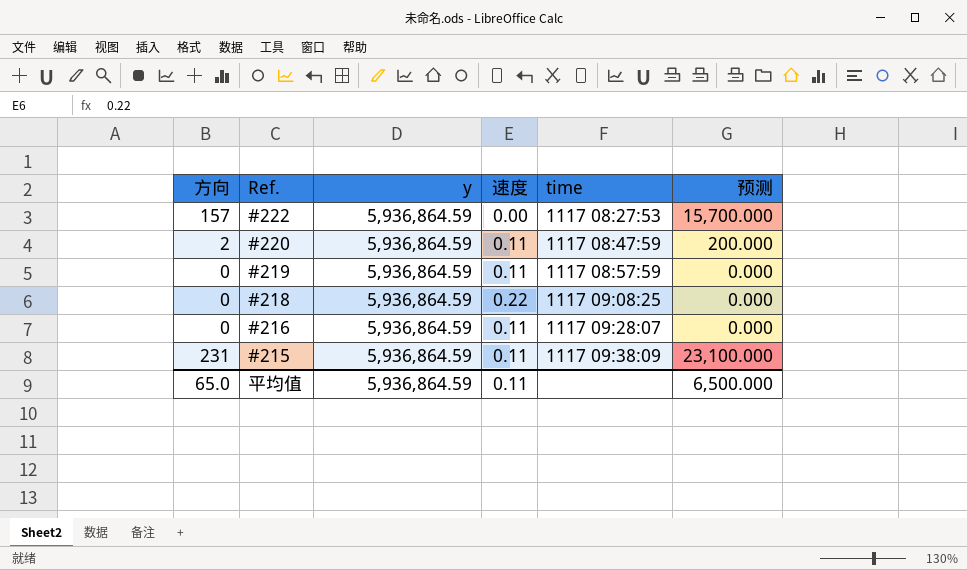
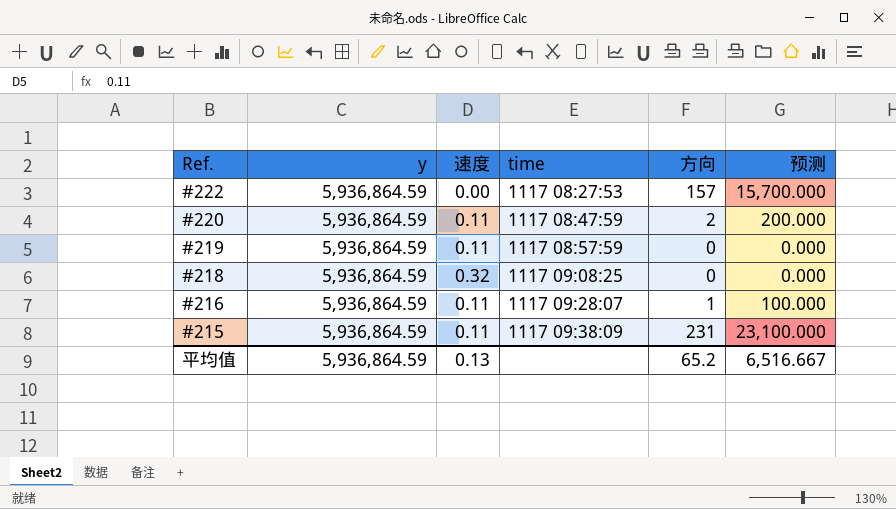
column 方向 | position: 1 -> 5
#218 | 速度: 0.22 -> 0.32
#216 | 方向: 0 -> 1
#216 | 预测: 0.000 -> 100.000
平均值 | 速度: 0.11 -> 0.13
平均值 | 方向: 65.0 -> 65.2
平均值 | 预测: 6,500.000 -> 6,516.667

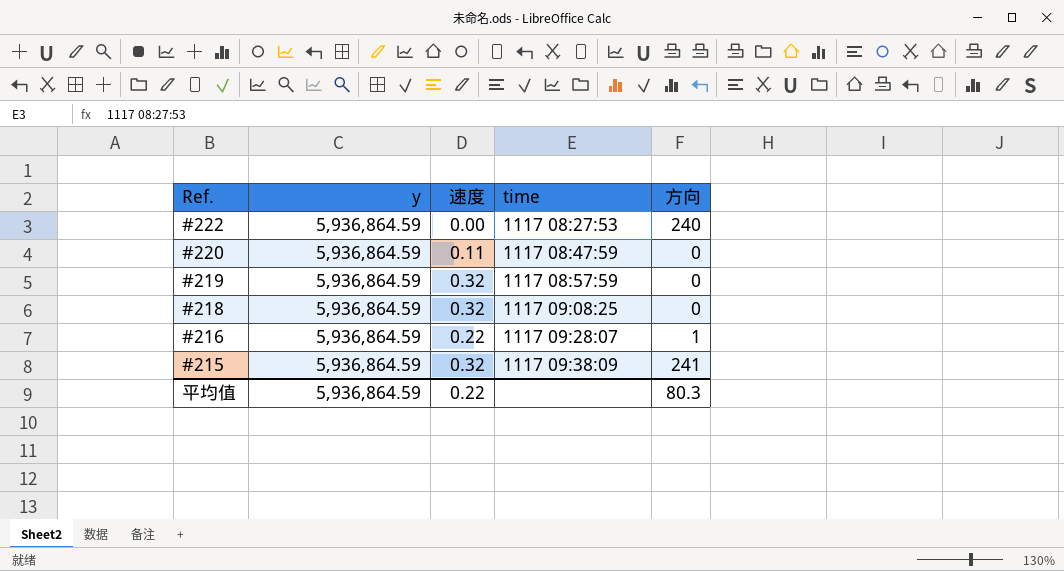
column 预测 | formula: [方向] * 100 -> none
#222 | 方向: 157 -> 240
#220 | 方向: 2 -> 0
#219 | 速度: 0.11 -> 0.32
#216 | 速度: 0.11 -> 0.22
#215 | 速度: 0.11 -> 0.32
#215 | 方向: 231 -> 241
平均值 | 速度: 0.13 -> 0.22
平均值 | 方向: 65.2 -> 80.3

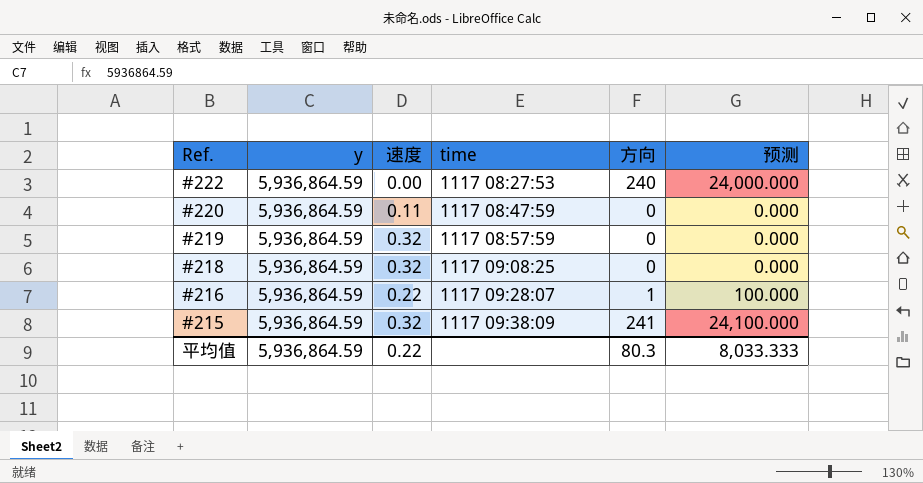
column 预测 | formula: none -> [方向] * 100

